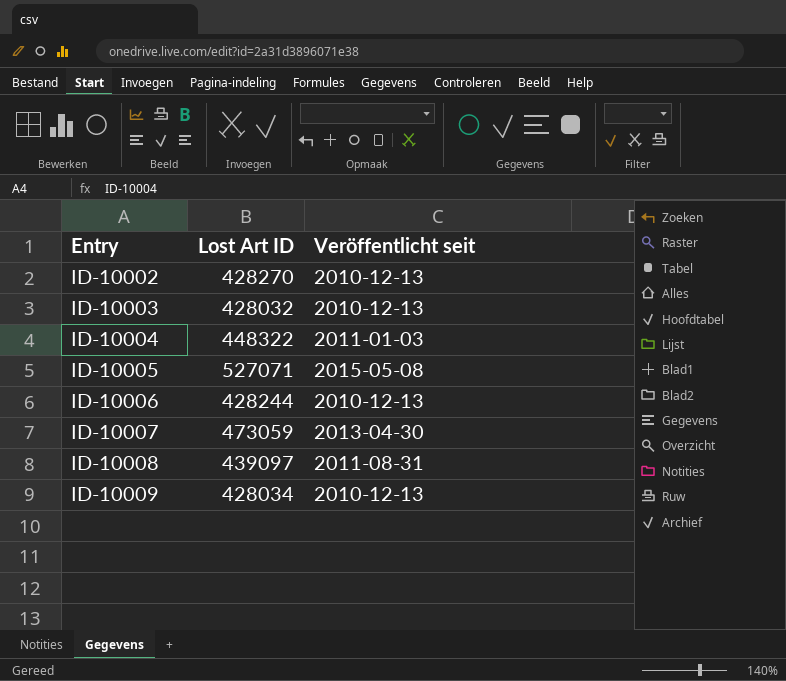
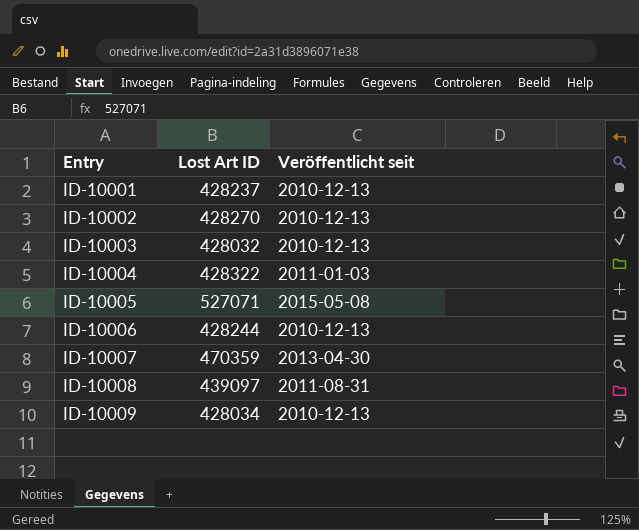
row ID-10001: none -> 428237 | 2010-12-13
ID-10004 | Lost Art ID: 448322 -> 428322
ID-10007 | Lost Art ID: 473059 -> 470359

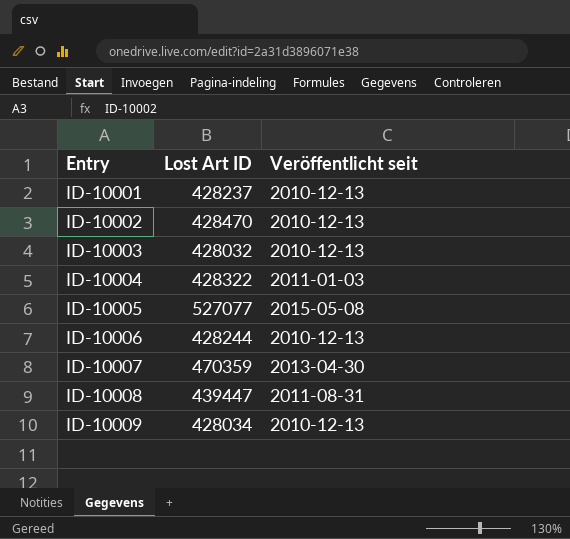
ID-10002 | Lost Art ID: 428270 -> 428470
ID-10005 | Lost Art ID: 527071 -> 527077
ID-10008 | Lost Art ID: 439097 -> 439447

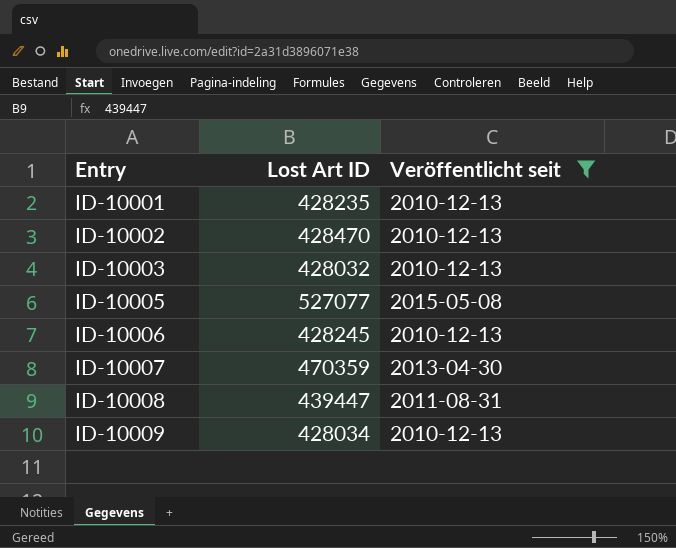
filter: none -> Veröffentlicht seit != 2011-01-03
ID-10001 | Lost Art ID: 428237 -> 428235
ID-10006 | Lost Art ID: 428244 -> 428245

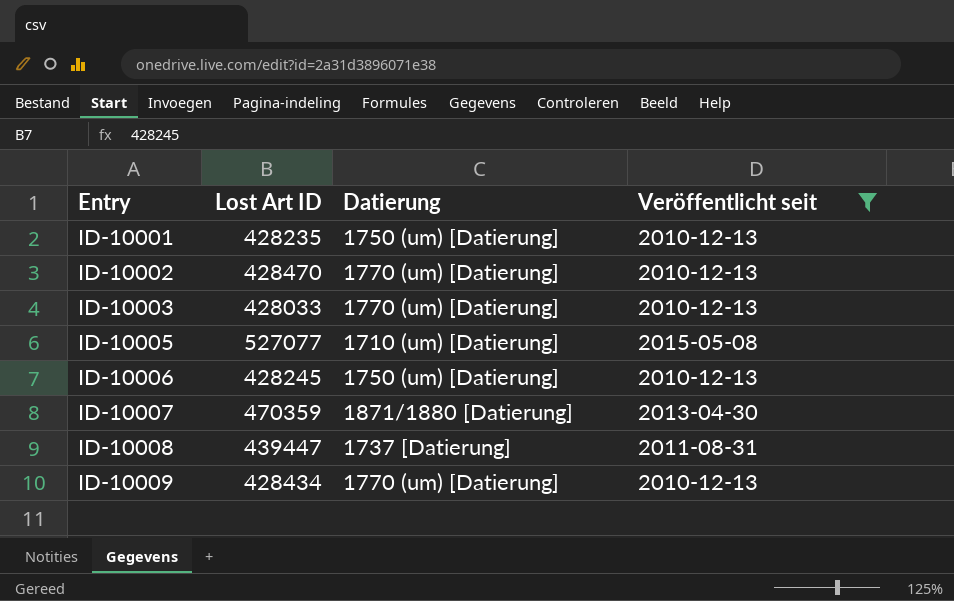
column Datierung | position: none -> 3
ID-10003 | Lost Art ID: 428032 -> 428033
ID-10009 | Lost Art ID: 428034 -> 428434

